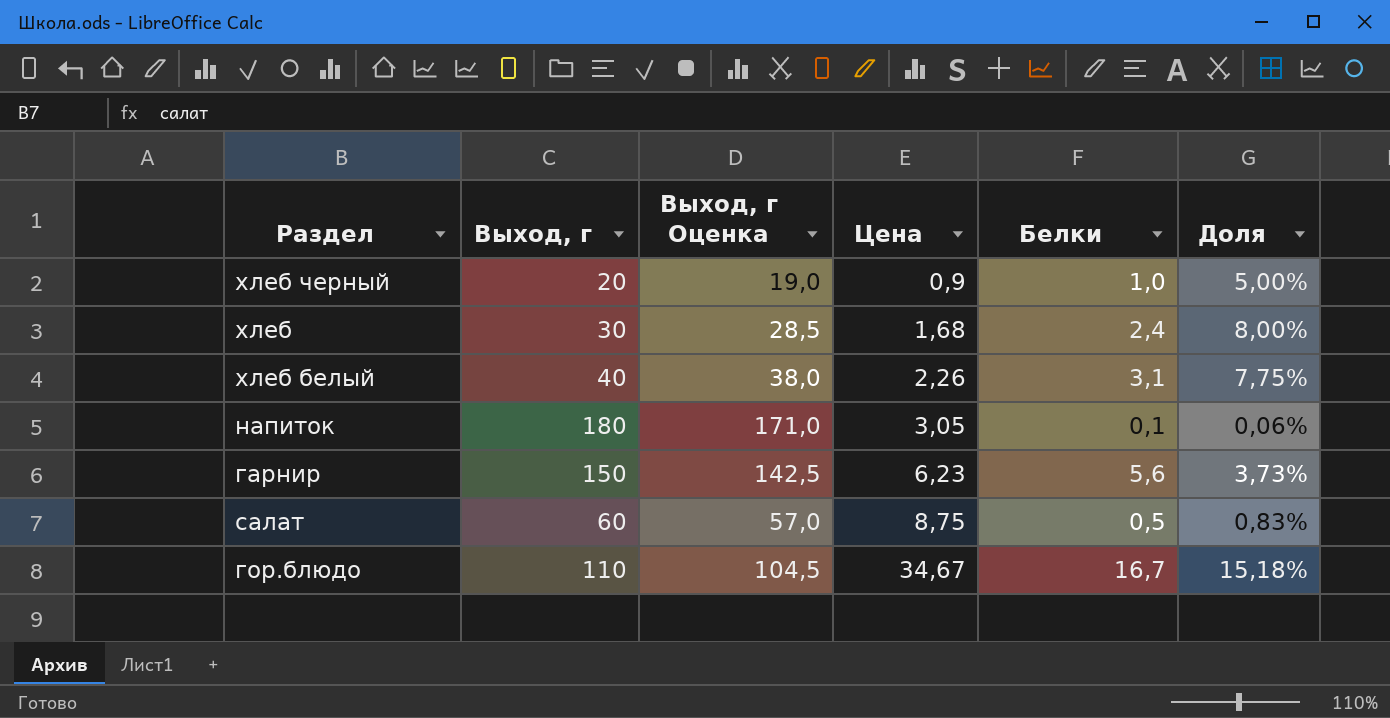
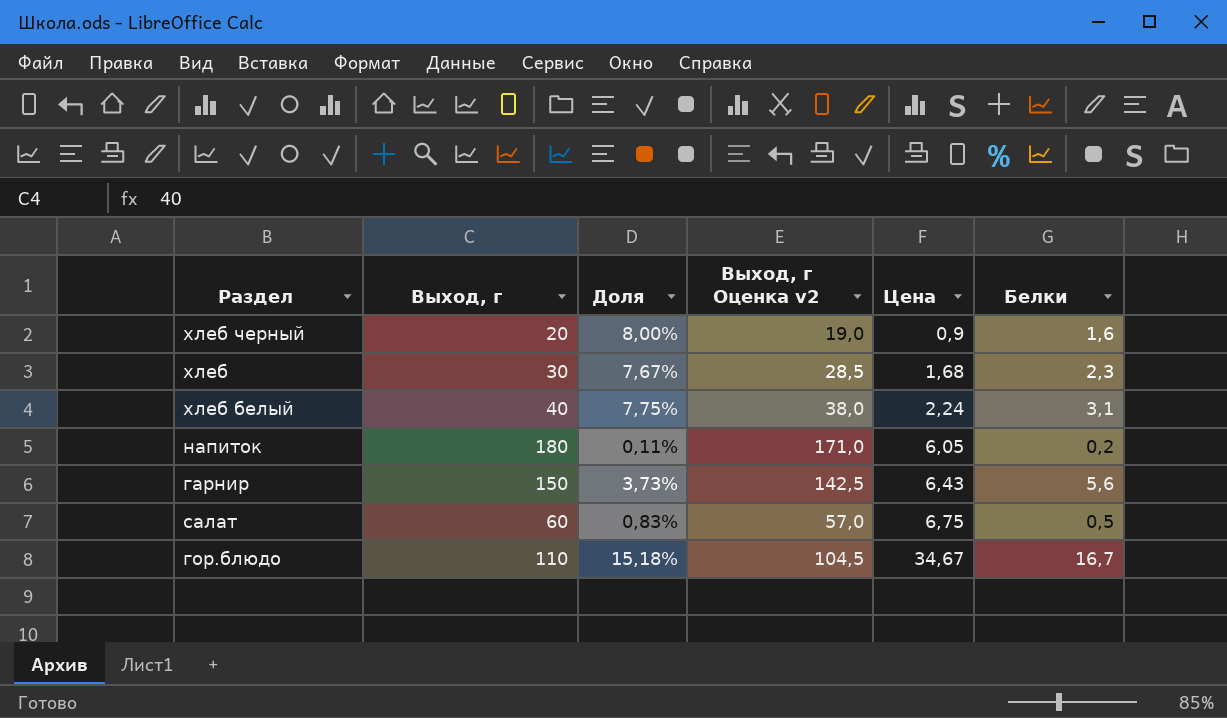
column Доля | position: 6 -> 3
column name: Выход, г Оценка -> Выход, г Оценка v2
хлеб черный | Доля: 5,00% -> 8,00%
хлеб черный | Белки: 1,0 -> 1,6
хлеб | Доля: 8,00% -> 7,67%
хлеб | Белки: 2,4 -> 2,3
хлеб белый | Цена: 2,26 -> 2,24
напиток | Доля: 0,06% -> 0,11%
напиток | Цена: 3,05 -> 6,05
напиток | Белки: 0,1 -> 0,2
гарнир | Цена: 6,23 -> 6,43
салат | Цена: 8,75 -> 6,75

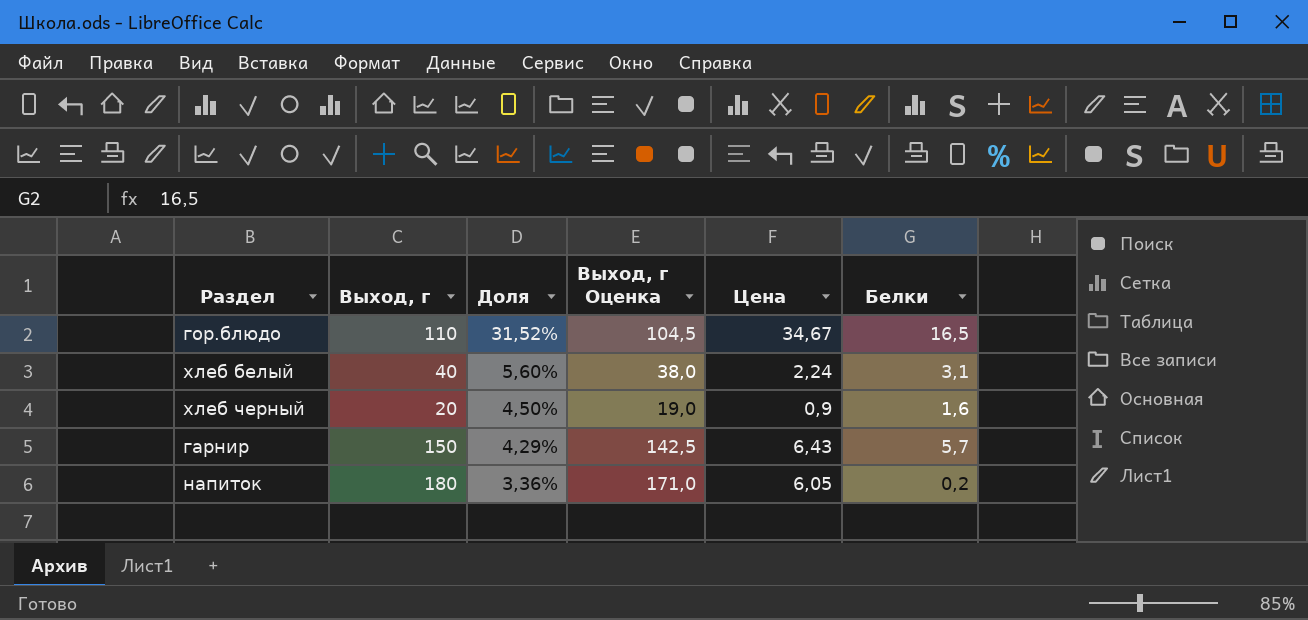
row order: Цена ascending -> Доля descending
column Доля | formula: [Белки] / [Выход, г] -> [Цена] / [Выход, г]
column name: Выход, г Оценка v2 -> Выход, г Оценка
row хлеб: 30 | 7,67% | 28,5 | 1,68 | 2,3 -> none
row салат: 60 | 0,83% | 57,0 | 6,75 | 0,5 -> none
гор.блюдо | Белки: 16,7 -> 16,5
гарнир | Белки: 5,6 -> 5,7

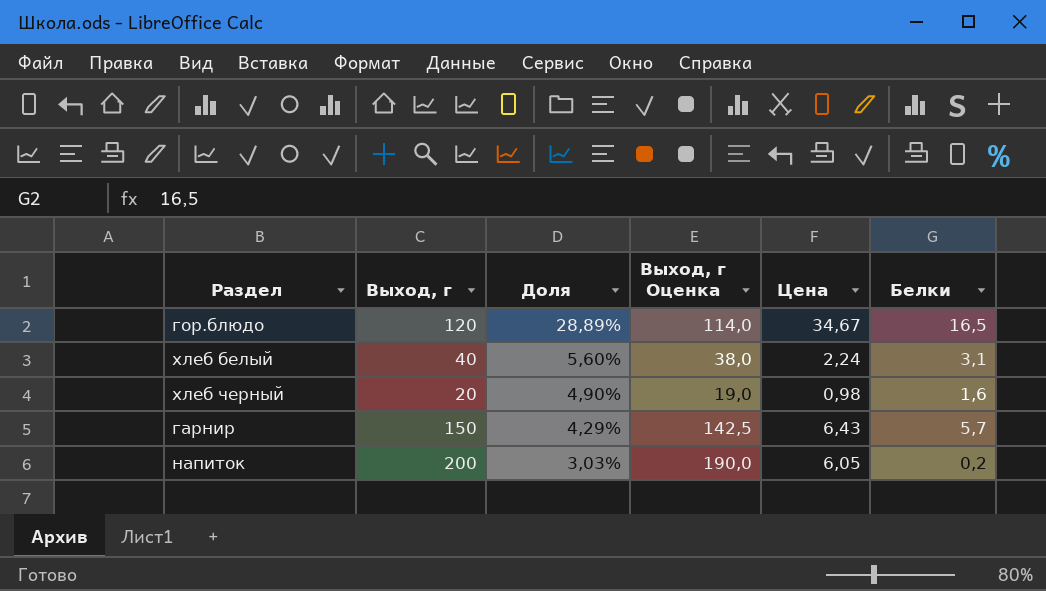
гор.блюдо | Выход, г: 110 -> 120
гор.блюдо | Доля: 31,52% -> 28,89%
гор.блюдо | Выход, г Оценка: 104,5 -> 114,0
хлеб черный | Доля: 4,50% -> 4,90%
хлеб черный | Цена: 0,9 -> 0,98
напиток | Выход, г: 180 -> 200
напиток | Доля: 3,36% -> 3,03%
напиток | Выход, г Оценка: 171,0 -> 190,0

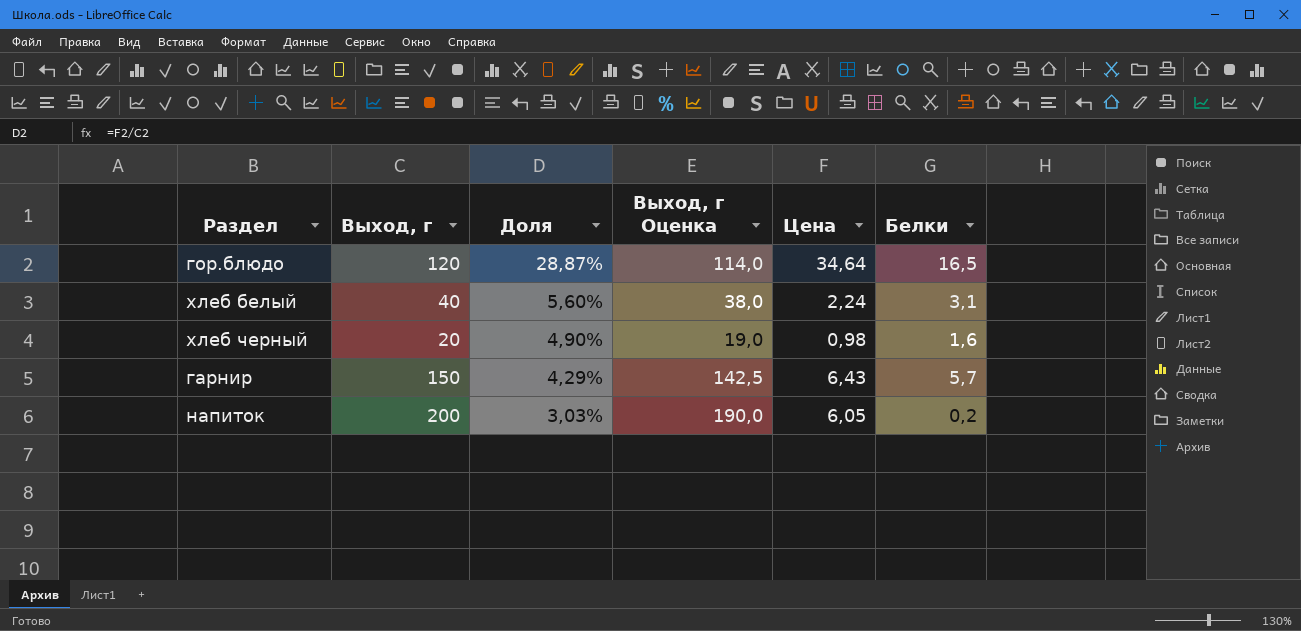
гор.блюдо | Доля: 28,89% -> 28,87%
гор.блюдо | Цена: 34,67 -> 34,64

